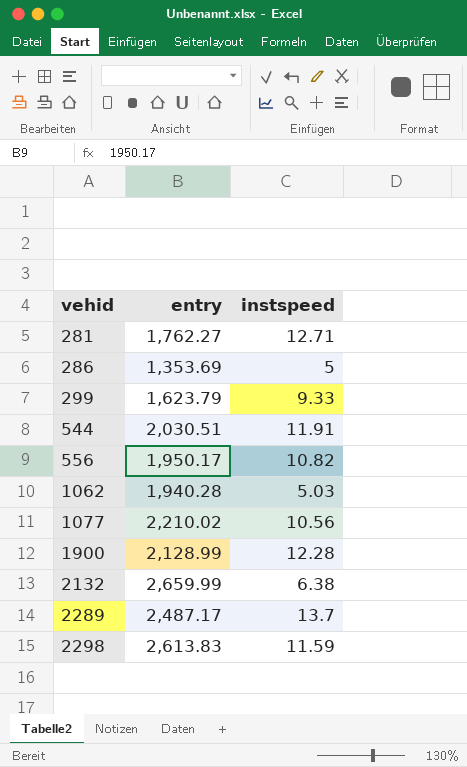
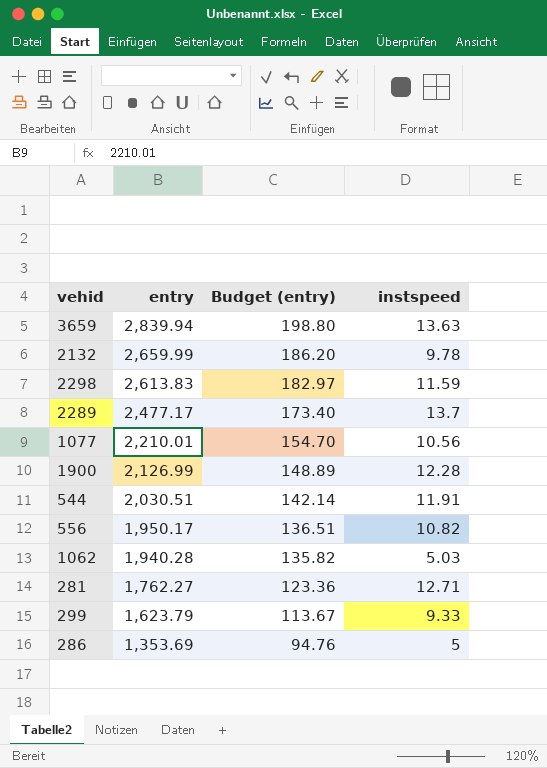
row order: vehid ascending -> entry descending
column Budget (entry) | formula: none -> [entry] * 0.07
row 3659: none -> 2,839.94 | 198.80 | 13.63
2132 | instspeed: 6.38 -> 9.78
2289 | entry: 2,487.17 -> 2,477.17
1077 | entry: 2,210.02 -> 2,210.01
1900 | entry: 2,128.99 -> 2,126.99

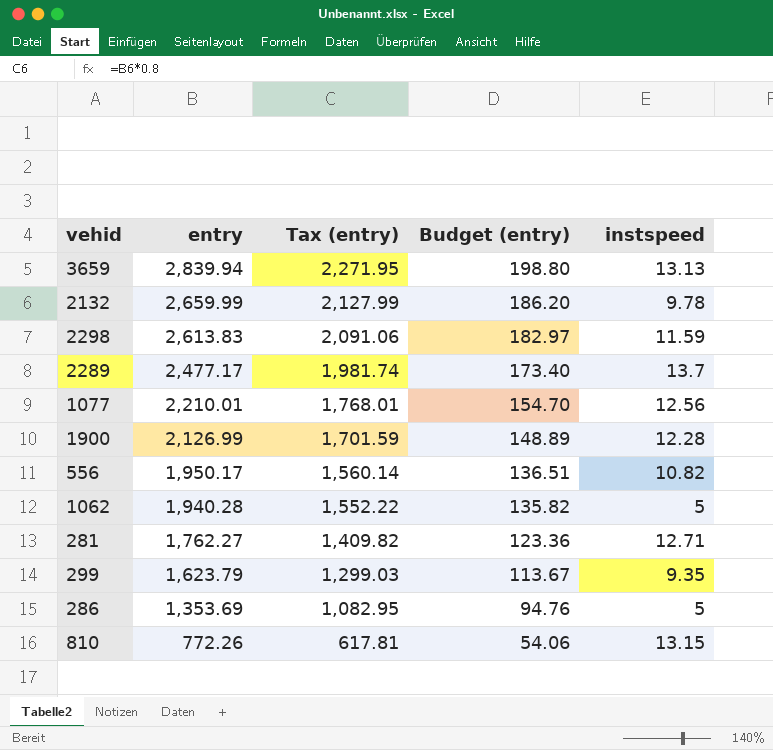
column Tax (entry) | formula: none -> [entry] * 0.8
row 544: 2,030.51 | 142.14 | 11.91 -> none
3659 | instspeed: 13.63 -> 13.13
1077 | instspeed: 10.56 -> 12.56
1062 | instspeed: 5.03 -> 5
299 | instspeed: 9.33 -> 9.35
row 810: none -> 772.26 | 617.81 | 54.06 | 13.15

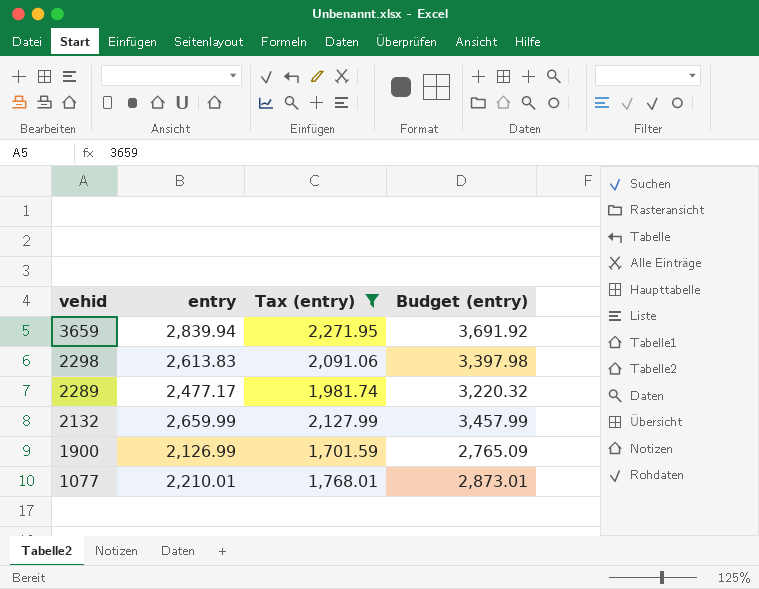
filter: none -> Tax (entry) >= 1,701.59
row order: entry descending -> vehid descending
column instspeed | position: 5 -> none
column Budget (entry) | formula: [entry] * 0.07 -> [entry] * 1.3

